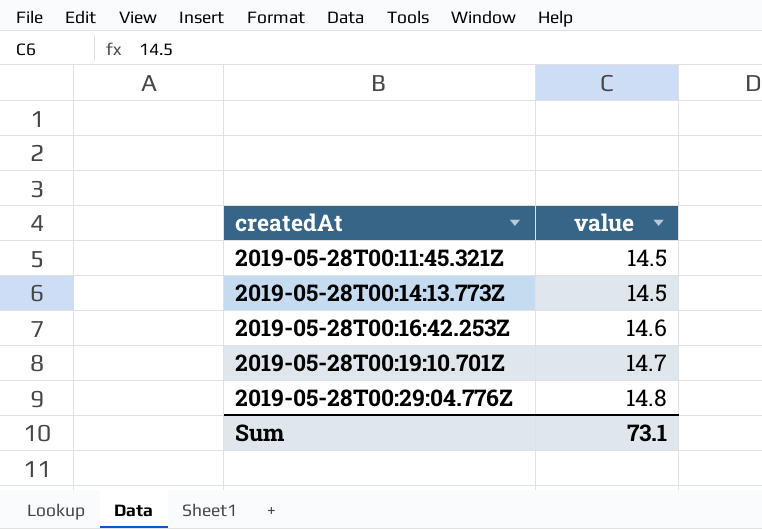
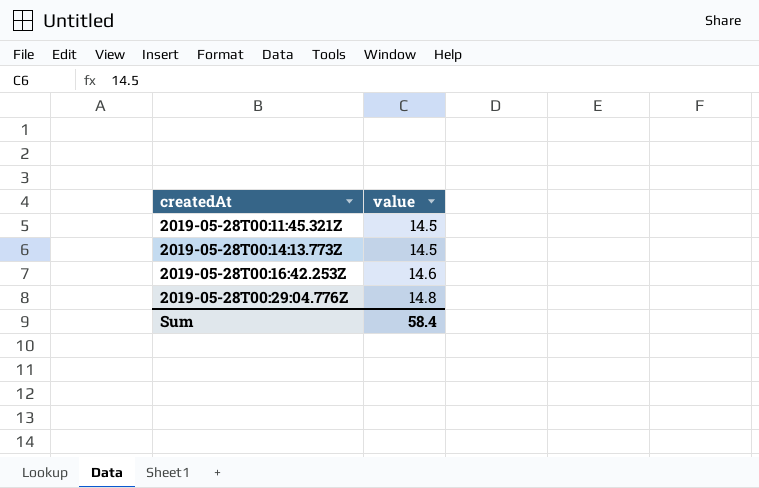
row 2019-05-28T00:19:10.701Z: 14.7 -> none
Sum | value: 73.1 -> 58.4

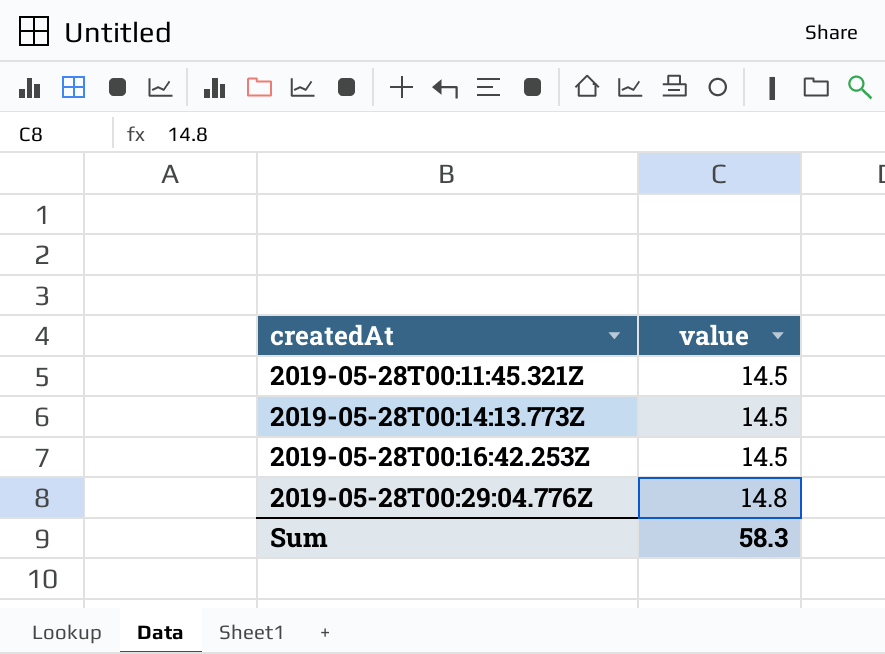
2019-05-28T00:16:42.253Z | value: 14.6 -> 14.5
Sum | value: 58.4 -> 58.3

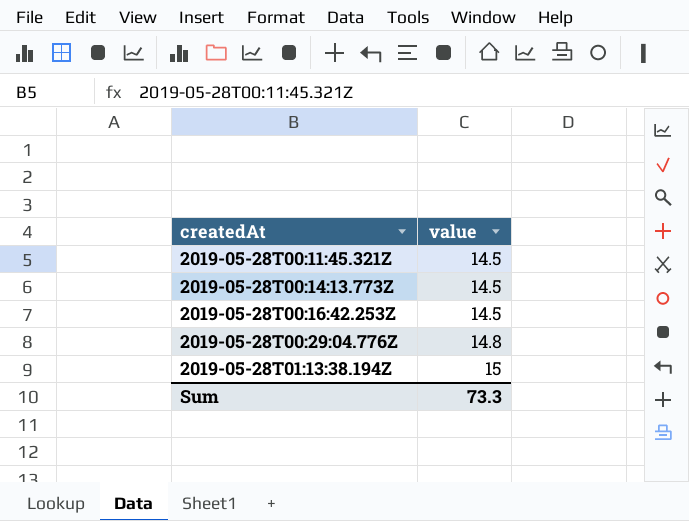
row 2019-05-28T01:13:38.194Z: none -> 15
Sum | value: 58.3 -> 73.3

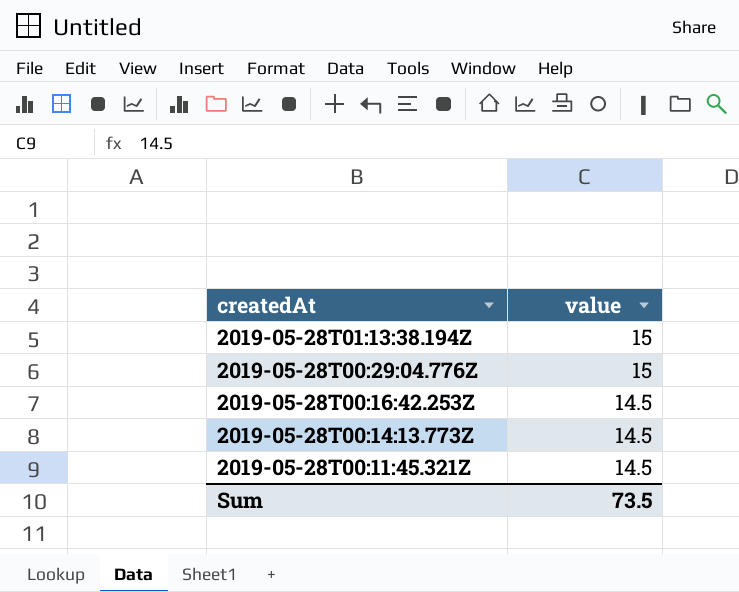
row order: createdAt ascending -> createdAt descending
2019-05-28T00:29:04.776Z | value: 14.8 -> 15
Sum | value: 73.3 -> 73.5

